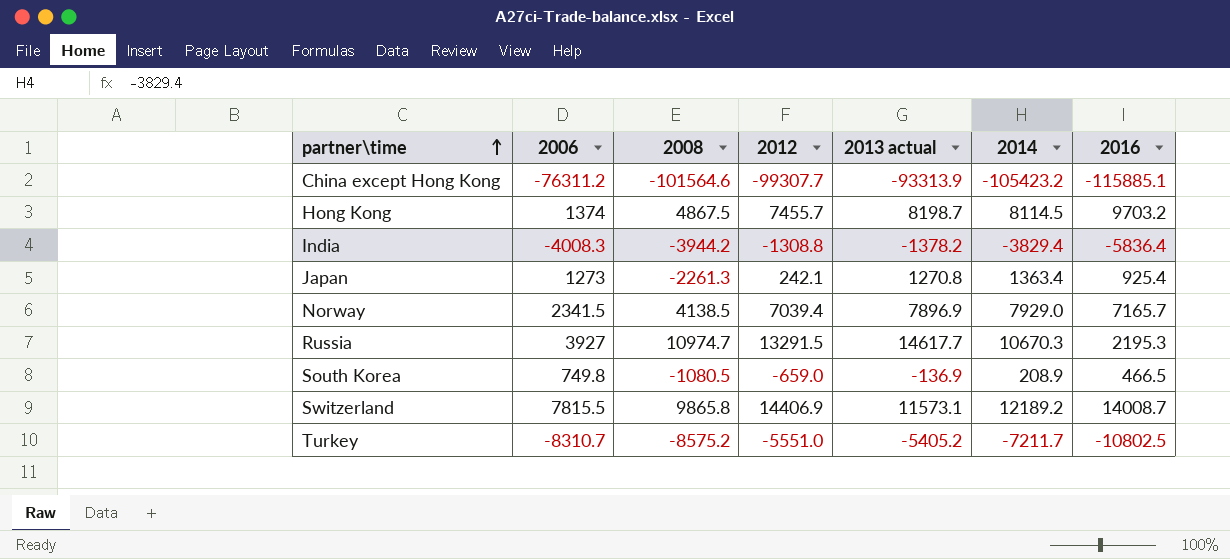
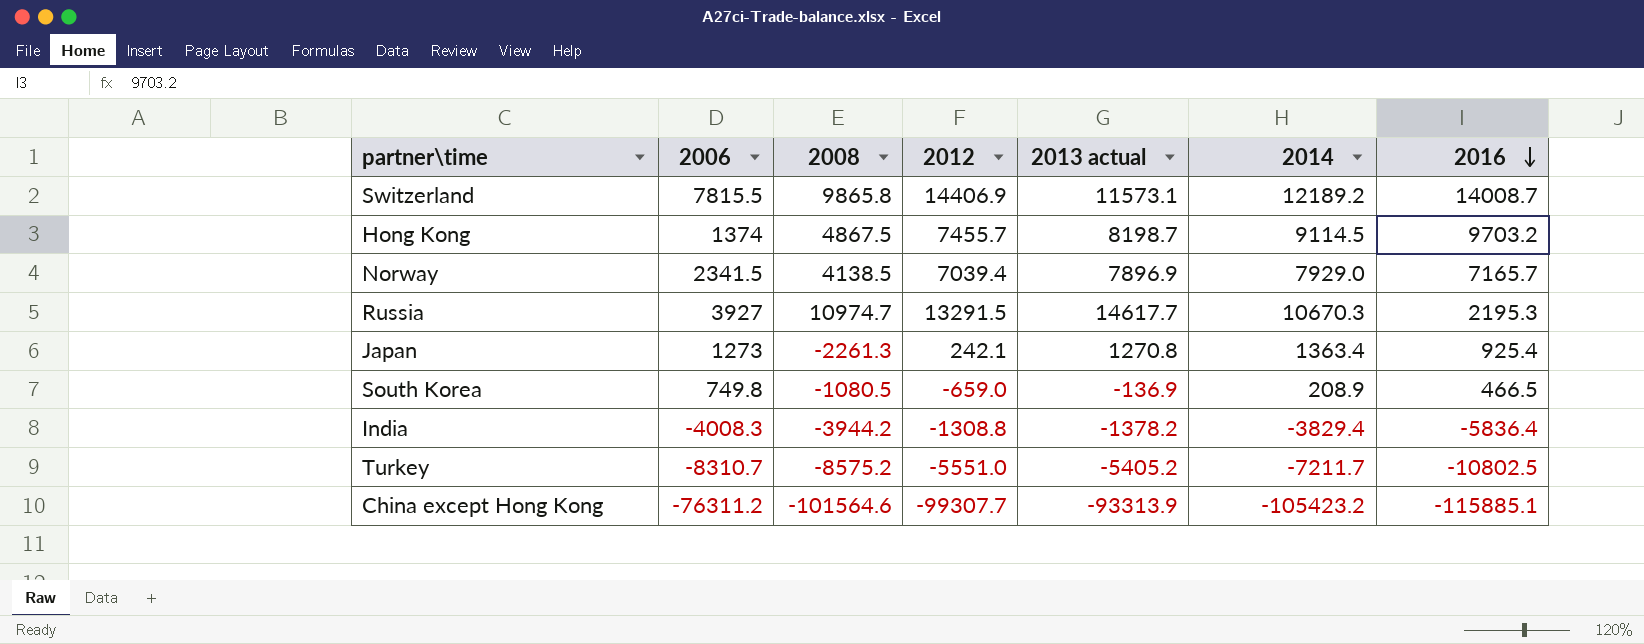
row order: partner\time ascending -> 2016 descending
Hong Kong | 2014: 8114.5 -> 9114.5

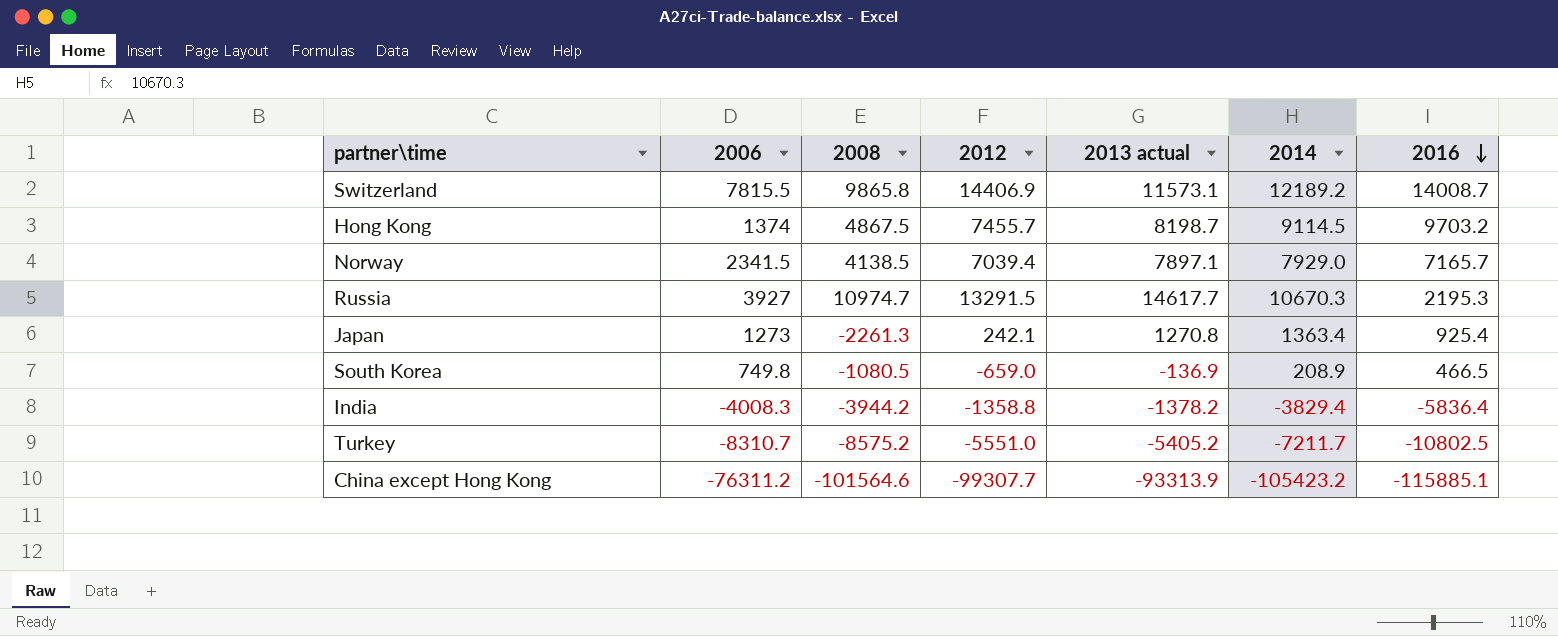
Norway | 2013 actual: 7896.9 -> 7897.1
India | 2012: -1308.8 -> -1358.8

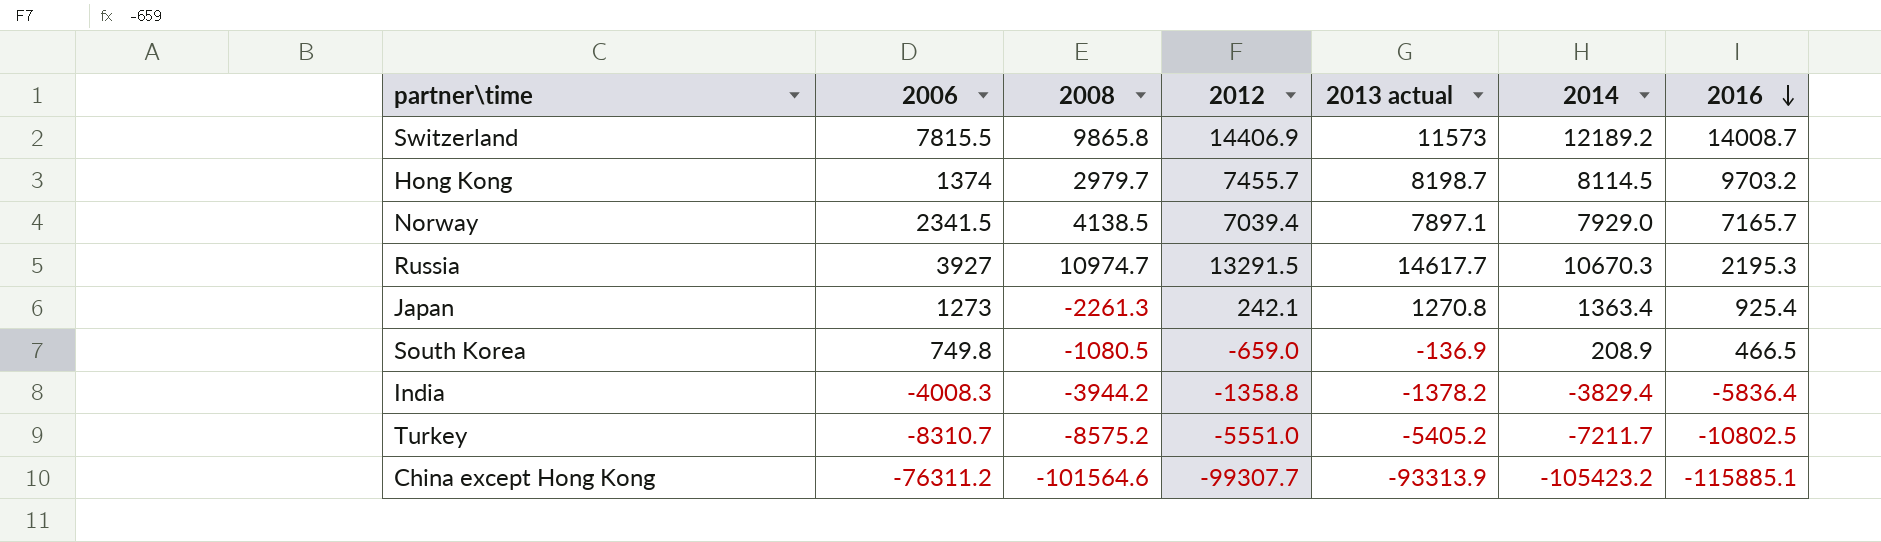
Switzerland | 2013 actual: 11573.1 -> 11573
Hong Kong | 2008: 4867.5 -> 2979.7
Hong Kong | 2014: 9114.5 -> 8114.5

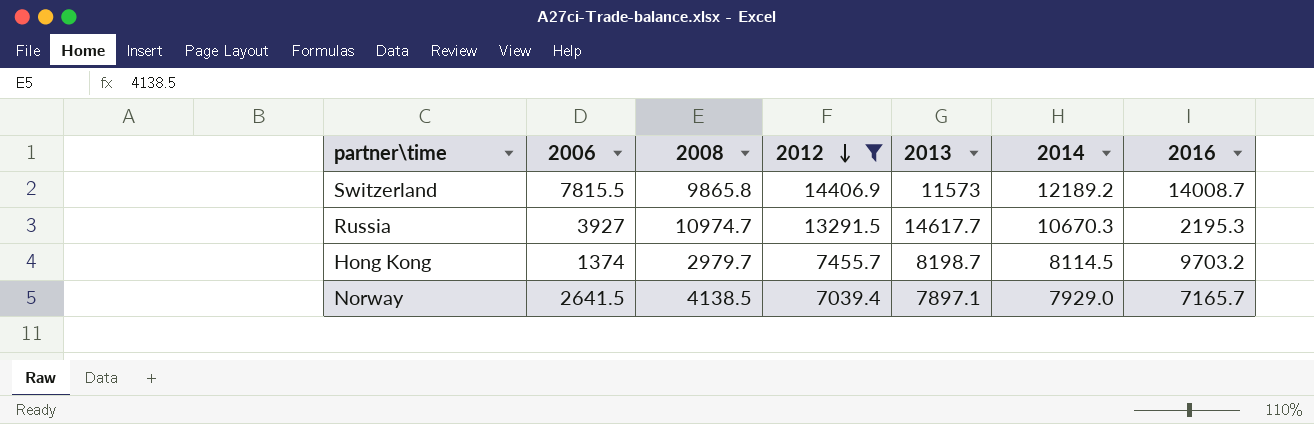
filter: none -> 2012 >= 7039.4
row order: 2016 descending -> 2012 descending
column name: 2013 actual -> 2013
Norway | 2006: 2341.5 -> 2641.5

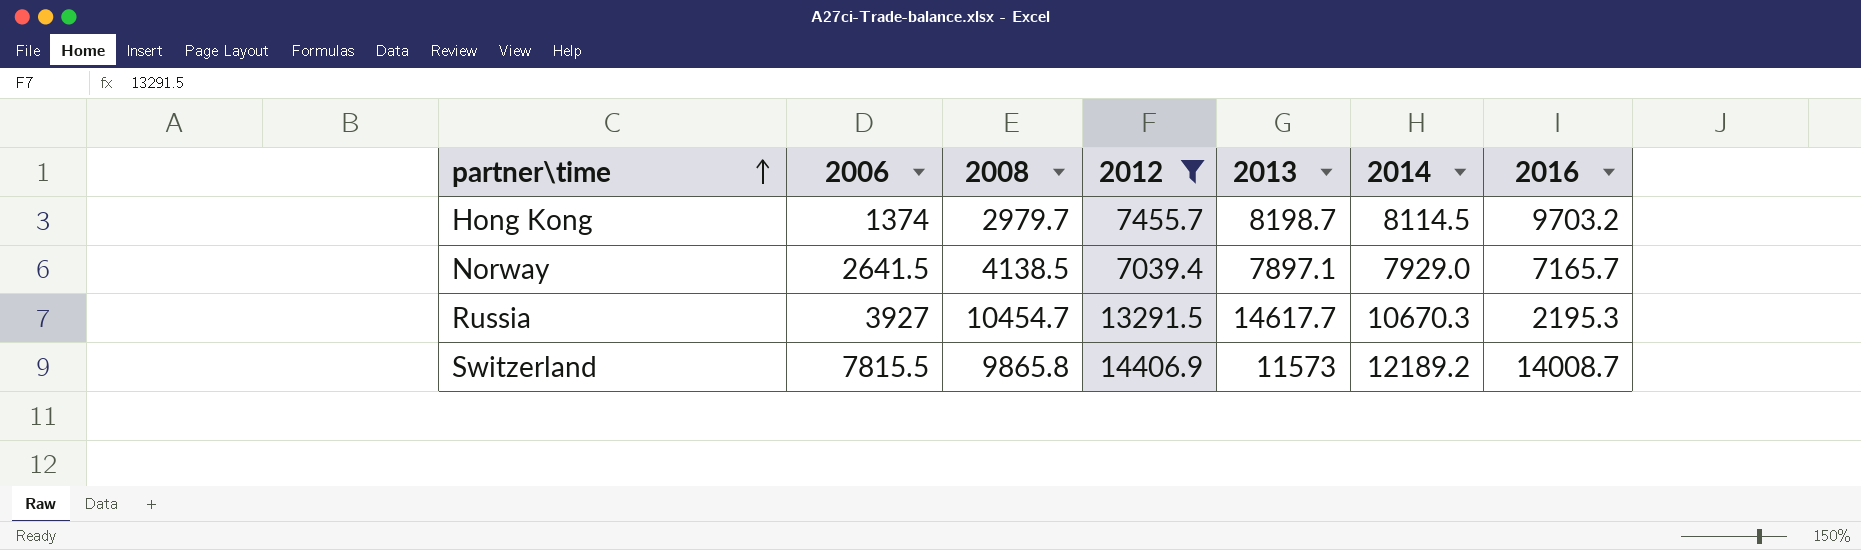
row order: 2012 descending -> partner\time ascending
Russia | 2008: 10974.7 -> 10454.7

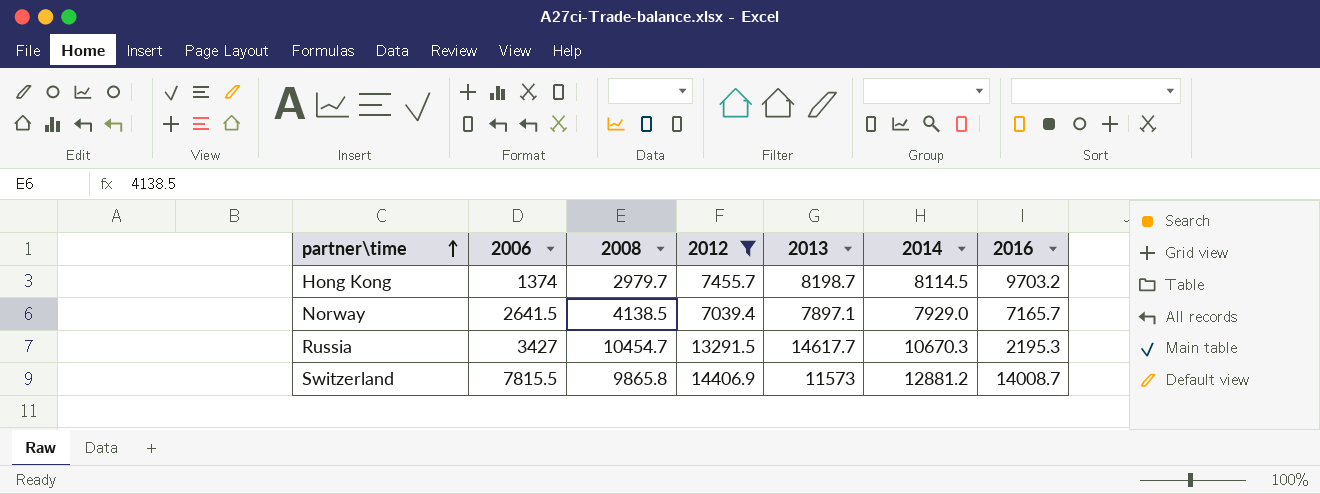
Russia | 2006: 3927 -> 3427
Switzerland | 2014: 12189.2 -> 12881.2

